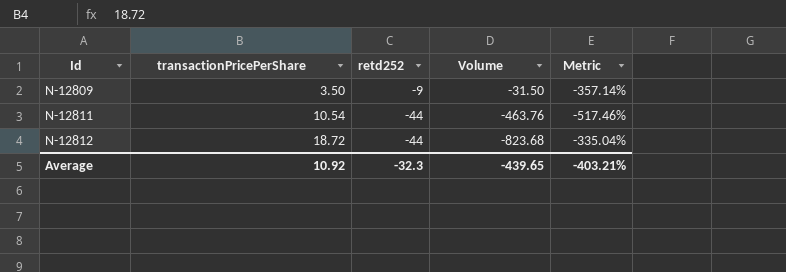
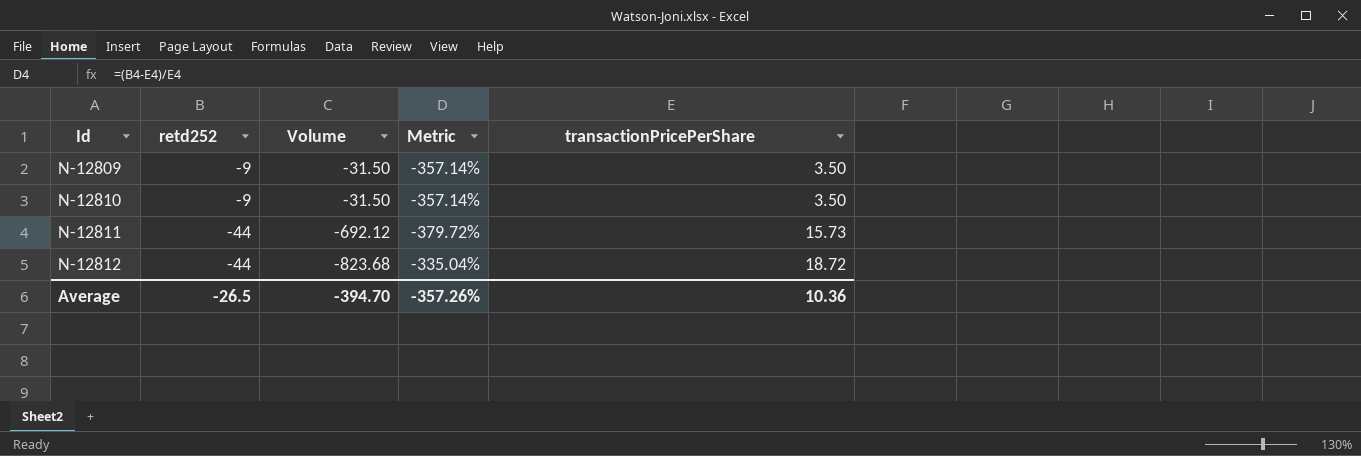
column transactionPricePerShare | position: 2 -> 5
row N-12810: none -> -9 | -31.50 | -357.14% | 3.50
N-12811 | Volume: -463.76 -> -692.12
N-12811 | Metric: -517.46% -> -379.72%
N-12811 | transactionPricePerShare: 10.54 -> 15.73
Average | retd252: -32.3 -> -26.5
Average | Volume: -439.65 -> -394.70
Average | Metric: -403.21% -> -357.26%
Average | transactionPricePerShare: 10.92 -> 10.36

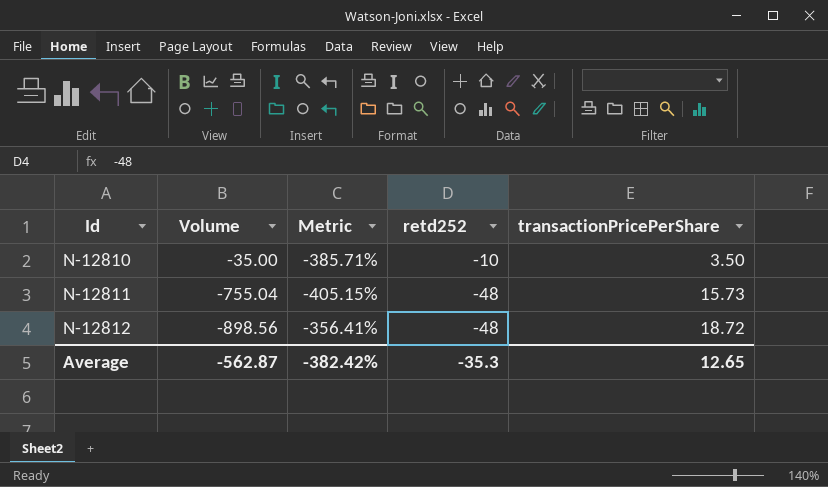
column retd252 | position: 2 -> 4
row N-12809: -9 | -31.50 | -357.14% | 3.50 -> none
N-12810 | Volume: -31.50 -> -35.00
N-12810 | Metric: -357.14% -> -385.71%
N-12810 | retd252: -9 -> -10
N-12811 | Volume: -692.12 -> -755.04
N-12811 | Metric: -379.72% -> -405.15%
N-12811 | retd252: -44 -> -48
N-12812 | Volume: -823.68 -> -898.56
N-12812 | Metric: -335.04% -> -356.41%
N-12812 | retd252: -44 -> -48
Average | Volume: -394.70 -> -562.87
Average | Metric: -357.26% -> -382.42%
Average | retd252: -26.5 -> -35.3
Average | transactionPricePerShare: 10.36 -> 12.65

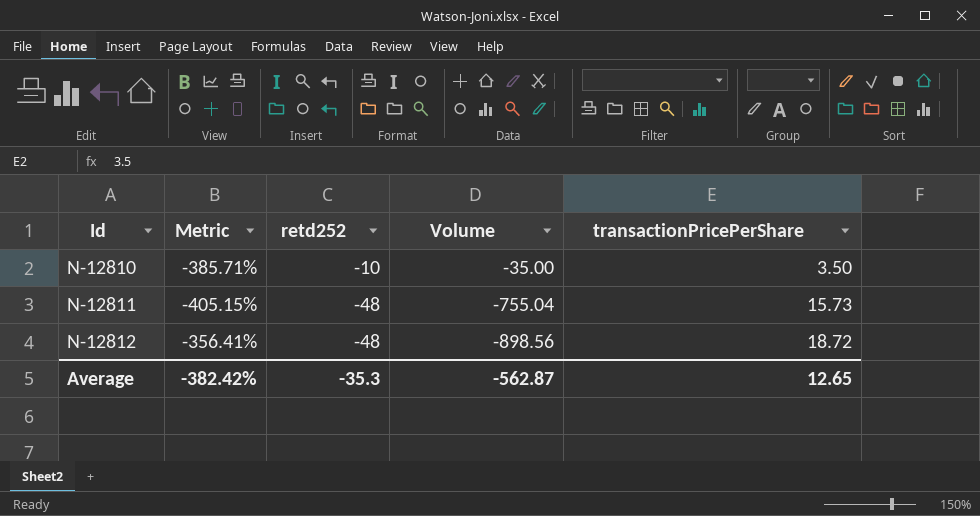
column Volume | position: 2 -> 4

